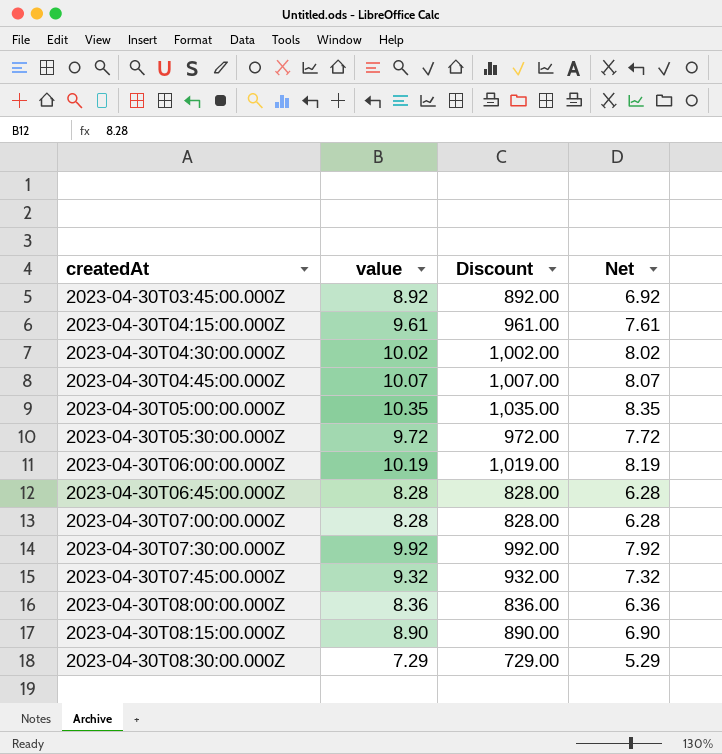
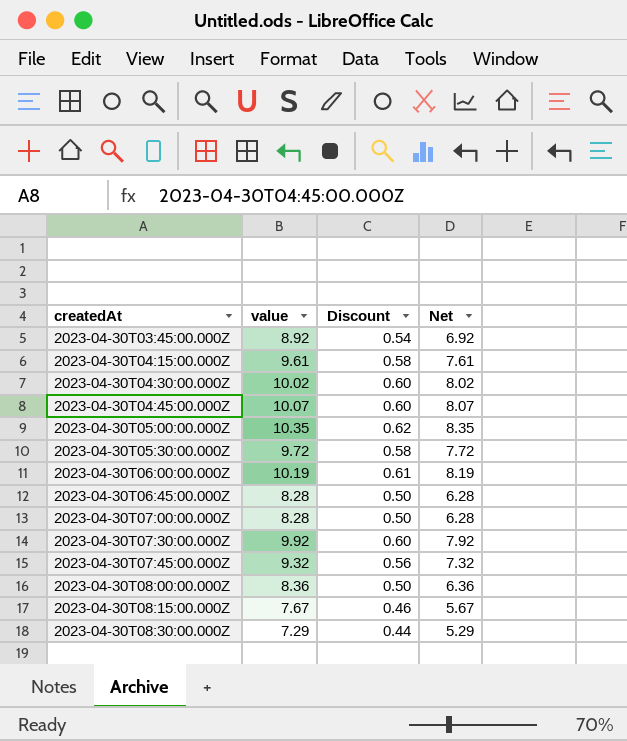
column Discount | formula: [value] * 100 -> [value] * 0.06
2023-04-30T08:15:00.000Z | value: 8.90 -> 7.67
2023-04-30T08:15:00.000Z | Net: 6.90 -> 5.67

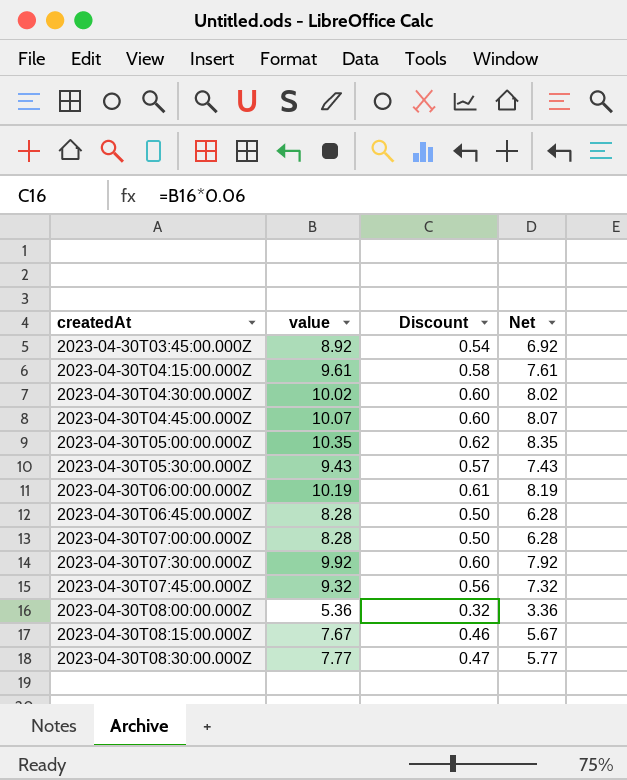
2023-04-30T05:30:00.000Z | value: 9.72 -> 9.43
2023-04-30T05:30:00.000Z | Discount: 0.58 -> 0.57
2023-04-30T05:30:00.000Z | Net: 7.72 -> 7.43
2023-04-30T08:00:00.000Z | value: 8.36 -> 5.36
2023-04-30T08:00:00.000Z | Discount: 0.50 -> 0.32
2023-04-30T08:00:00.000Z | Net: 6.36 -> 3.36
2023-04-30T08:30:00.000Z | value: 7.29 -> 7.77
2023-04-30T08:30:00.000Z | Discount: 0.44 -> 0.47
2023-04-30T08:30:00.000Z | Net: 5.29 -> 5.77

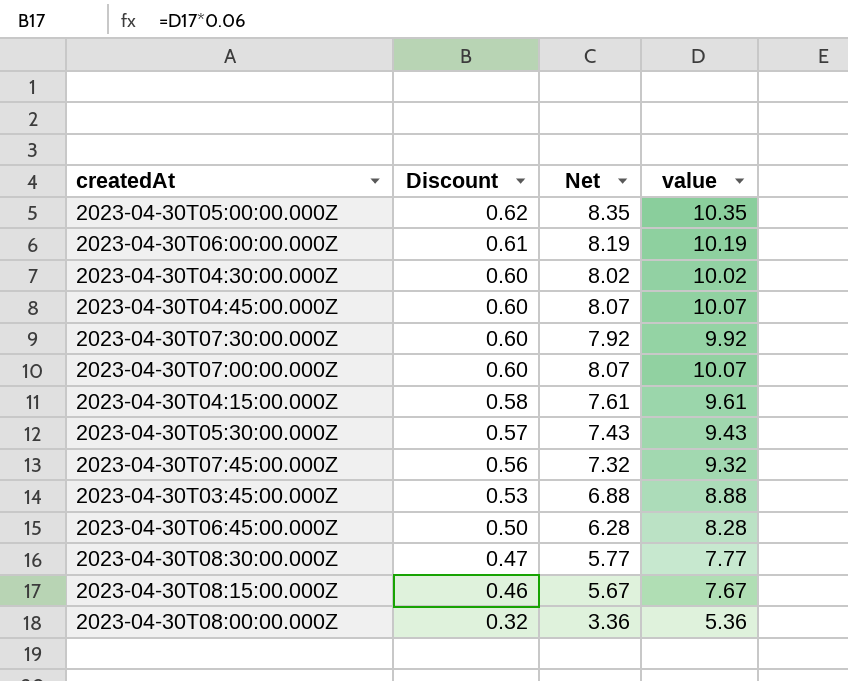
row order: createdAt ascending -> Discount descending
column value | position: 2 -> 4
2023-04-30T07:00:00.000Z | Discount: 0.50 -> 0.60
2023-04-30T07:00:00.000Z | Net: 6.28 -> 8.07
2023-04-30T07:00:00.000Z | value: 8.28 -> 10.07
2023-04-30T03:45:00.000Z | Discount: 0.54 -> 0.53
2023-04-30T03:45:00.000Z | Net: 6.92 -> 6.88
2023-04-30T03:45:00.000Z | value: 8.92 -> 8.88

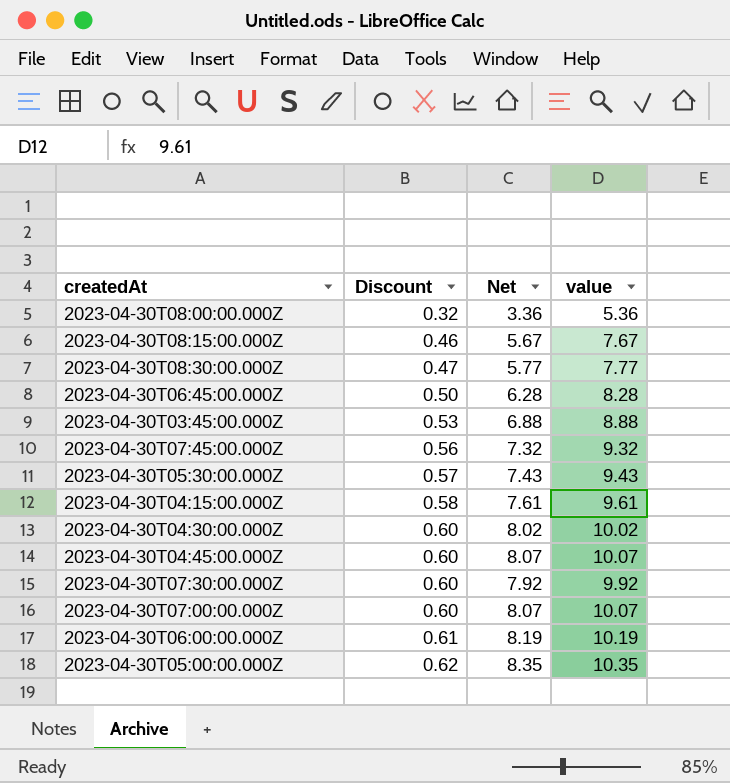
row order: Discount descending -> Discount ascending

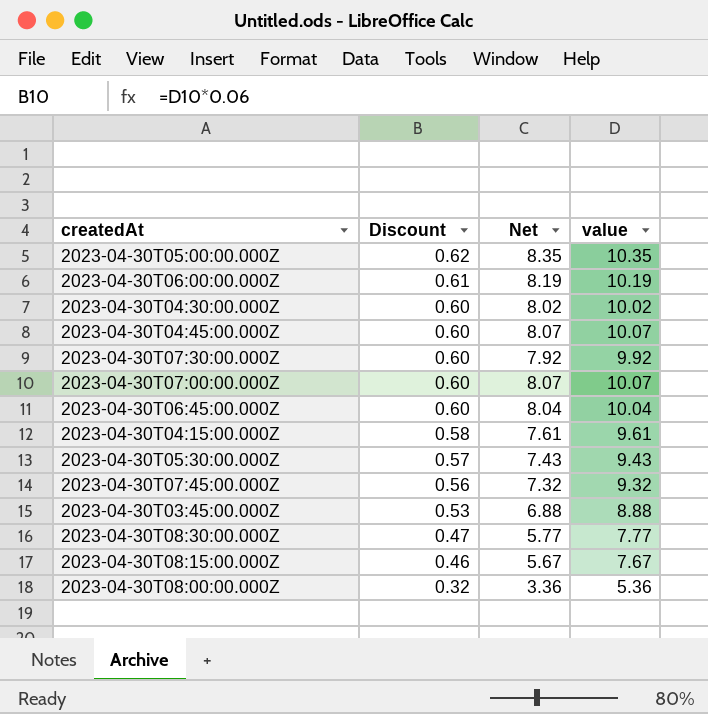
row order: Discount ascending -> Discount descending
2023-04-30T06:45:00.000Z | Discount: 0.50 -> 0.60
2023-04-30T06:45:00.000Z | Net: 6.28 -> 8.04
2023-04-30T06:45:00.000Z | value: 8.28 -> 10.04

